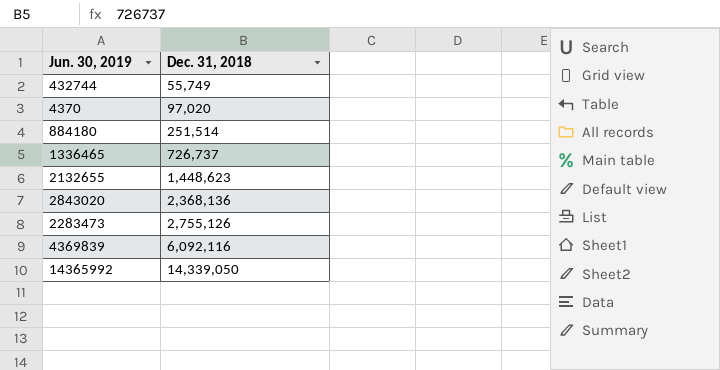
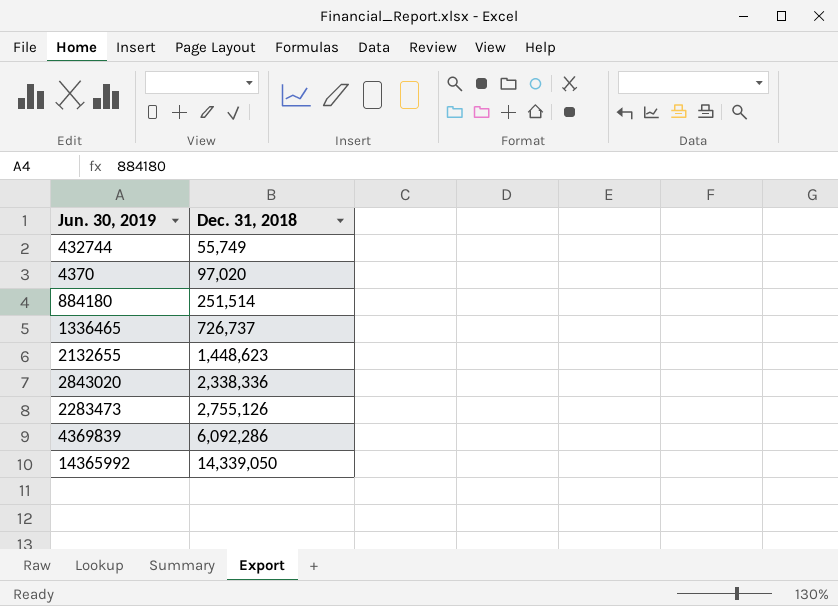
2843020 | Dec. 31, 2018: 2,368,136 -> 2,338,336
4369839 | Dec. 31, 2018: 6,092,116 -> 6,092,286

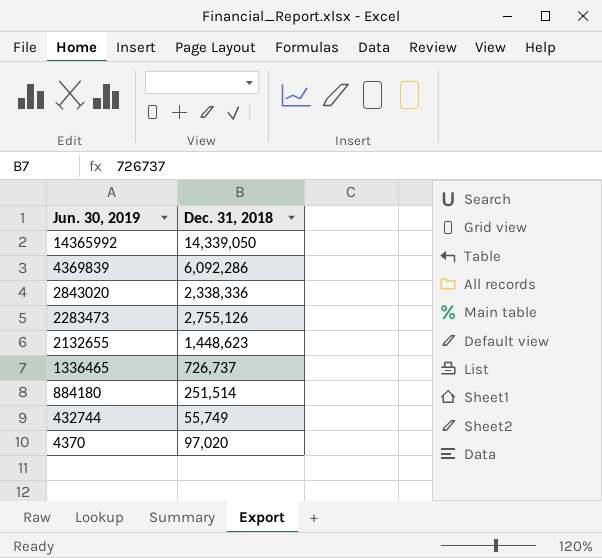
row order: Dec. 31, 2018 ascending -> Jun. 30, 2019 descending

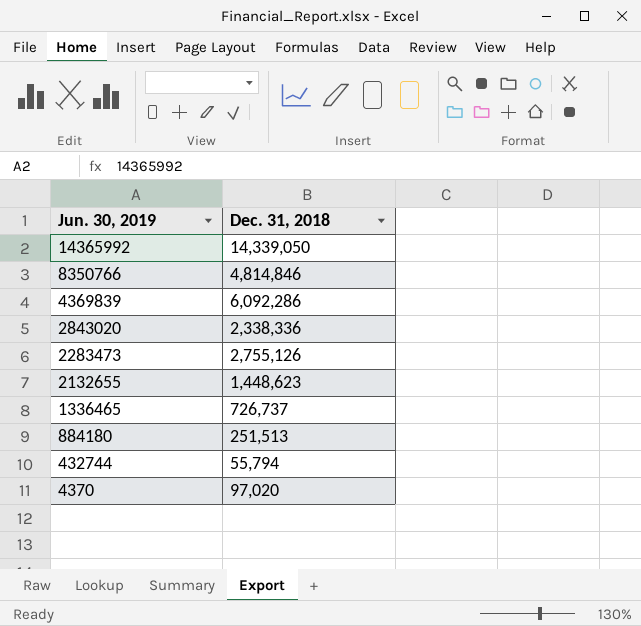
row 8350766: none -> 4,814,846
884180 | Dec. 31, 2018: 251,514 -> 251,513
432744 | Dec. 31, 2018: 55,749 -> 55,794

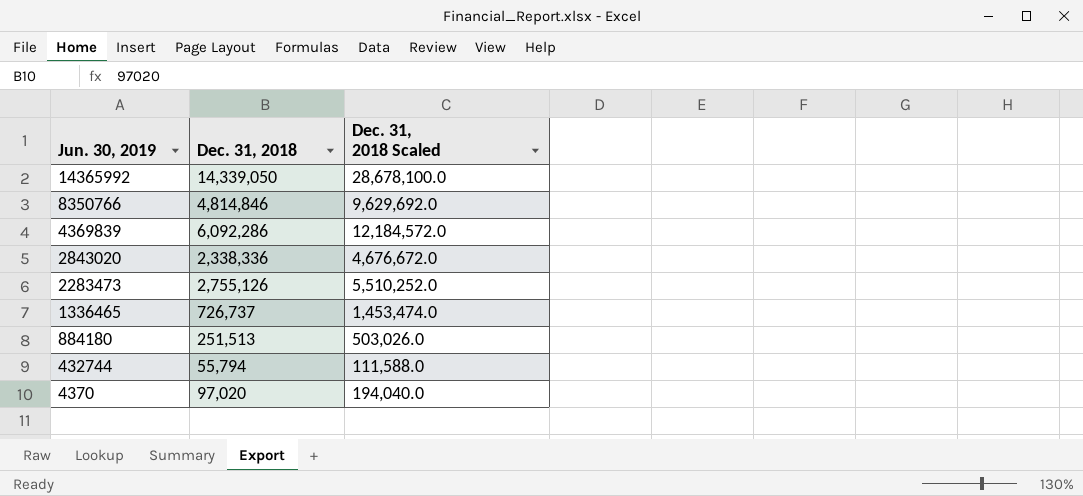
column Dec. 31, 2018 Scaled | formula: none -> [Dec. 31, 2018] * 2
row 2132655: 1,448,623 -> none

